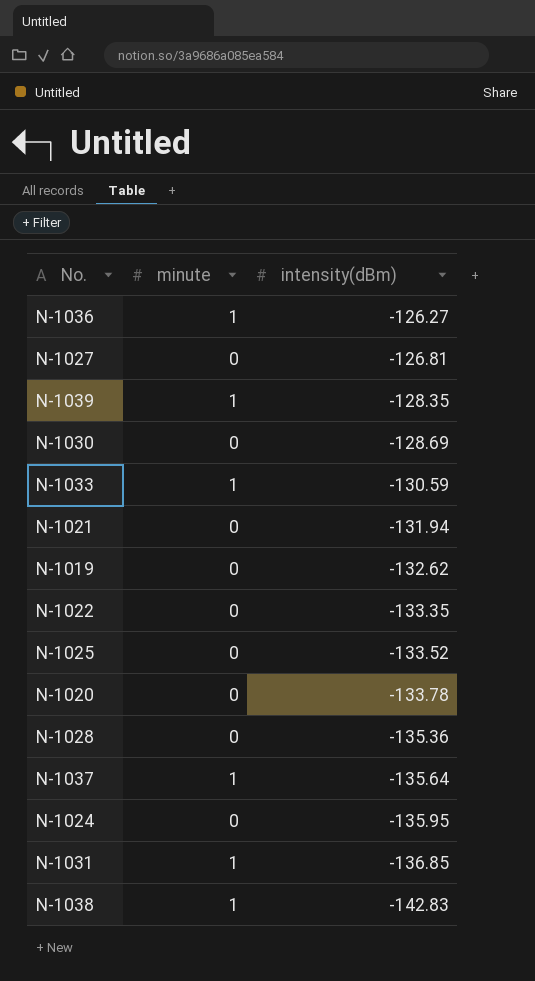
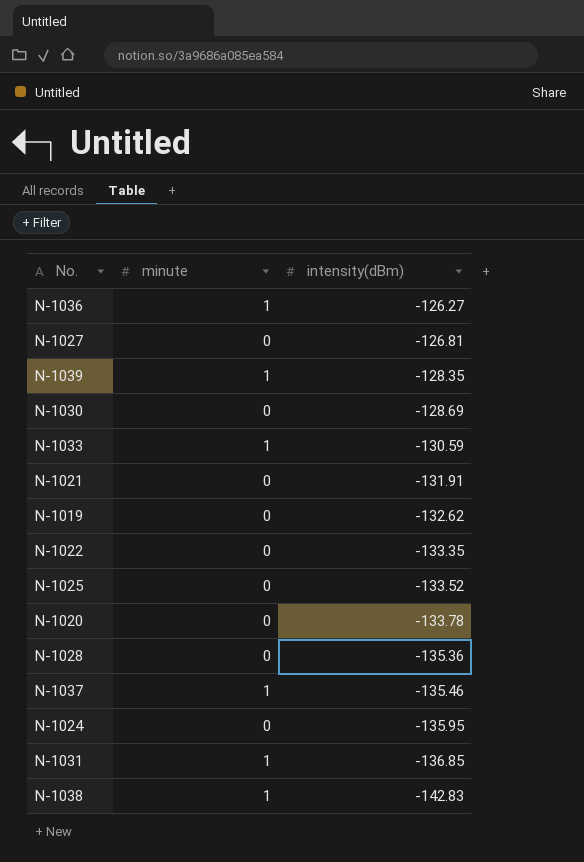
N-1021 | intensity(dBm): -131.94 -> -131.91
N-1037 | intensity(dBm): -135.64 -> -135.46

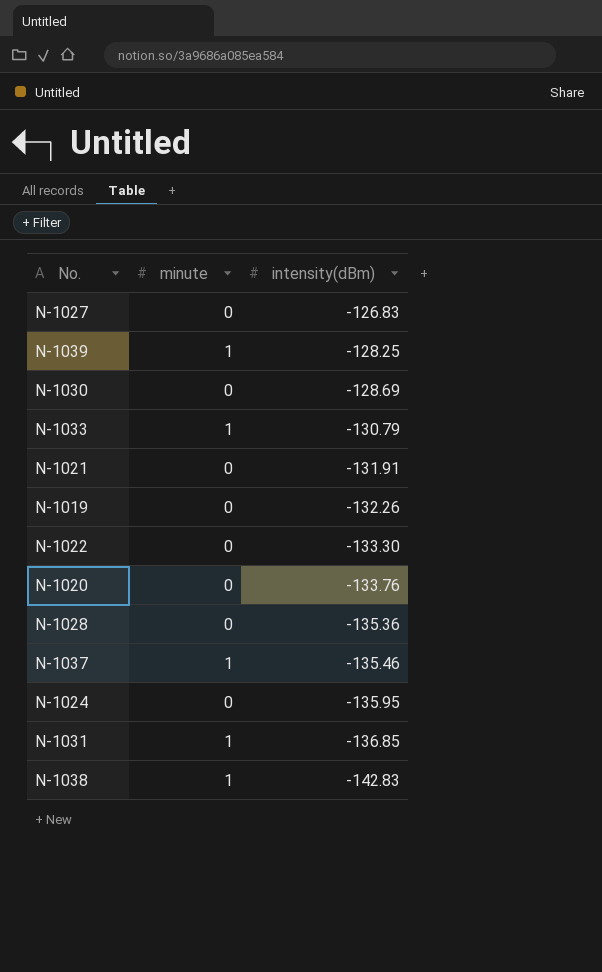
row N-1036: 1 | -126.27 -> none
row N-1025: 0 | -133.52 -> none
N-1027 | intensity(dBm): -126.81 -> -126.83
N-1039 | intensity(dBm): -128.35 -> -128.25
N-1033 | intensity(dBm): -130.59 -> -130.79
N-1019 | intensity(dBm): -132.62 -> -132.26
N-1022 | intensity(dBm): -133.35 -> -133.30
N-1020 | intensity(dBm): -133.78 -> -133.76

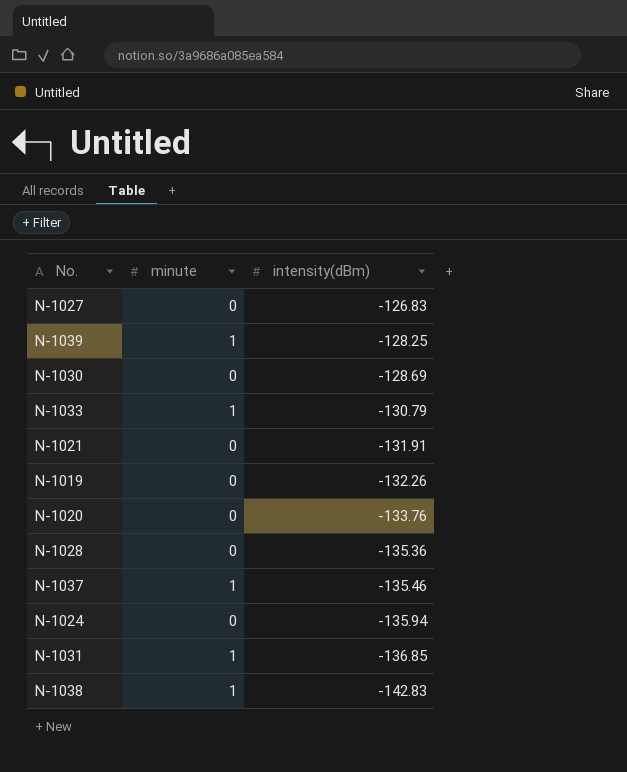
row N-1022: 0 | -133.30 -> none
N-1024 | intensity(dBm): -135.95 -> -135.94

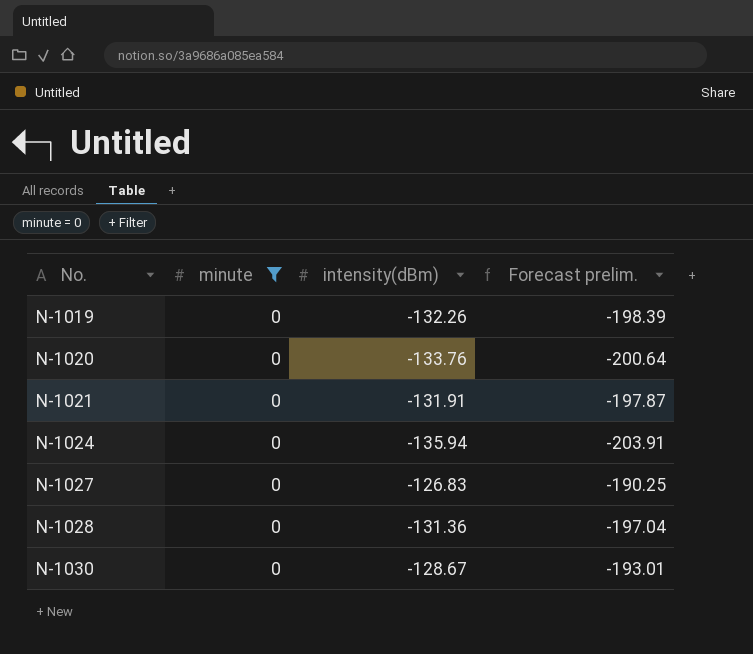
filter: none -> minute = 0
row order: intensity(dBm) descending -> No. ascending
column Forecast prelim. | formula: none -> [intensity(dBm)] * 1.5
N-1028 | intensity(dBm): -135.36 -> -131.36
N-1030 | intensity(dBm): -128.69 -> -128.67

